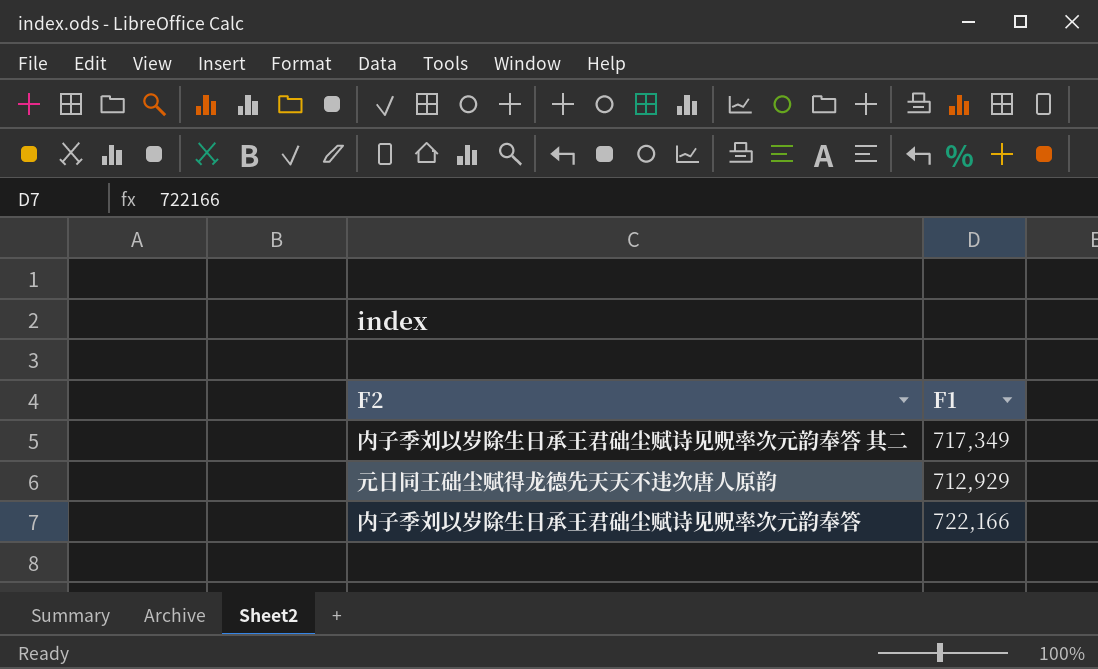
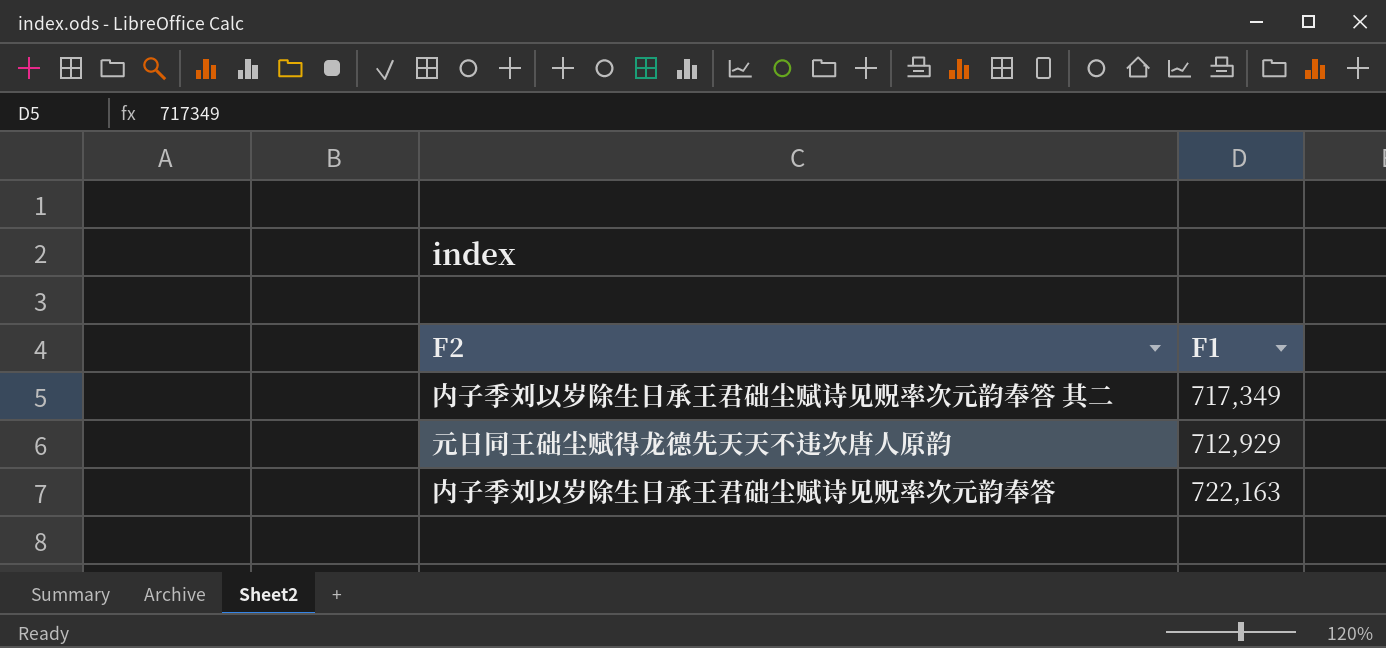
内子季刘以岁除生日承王君础尘赋诗见贶率次元韵奉答 | F1: 722,166 -> 722,163

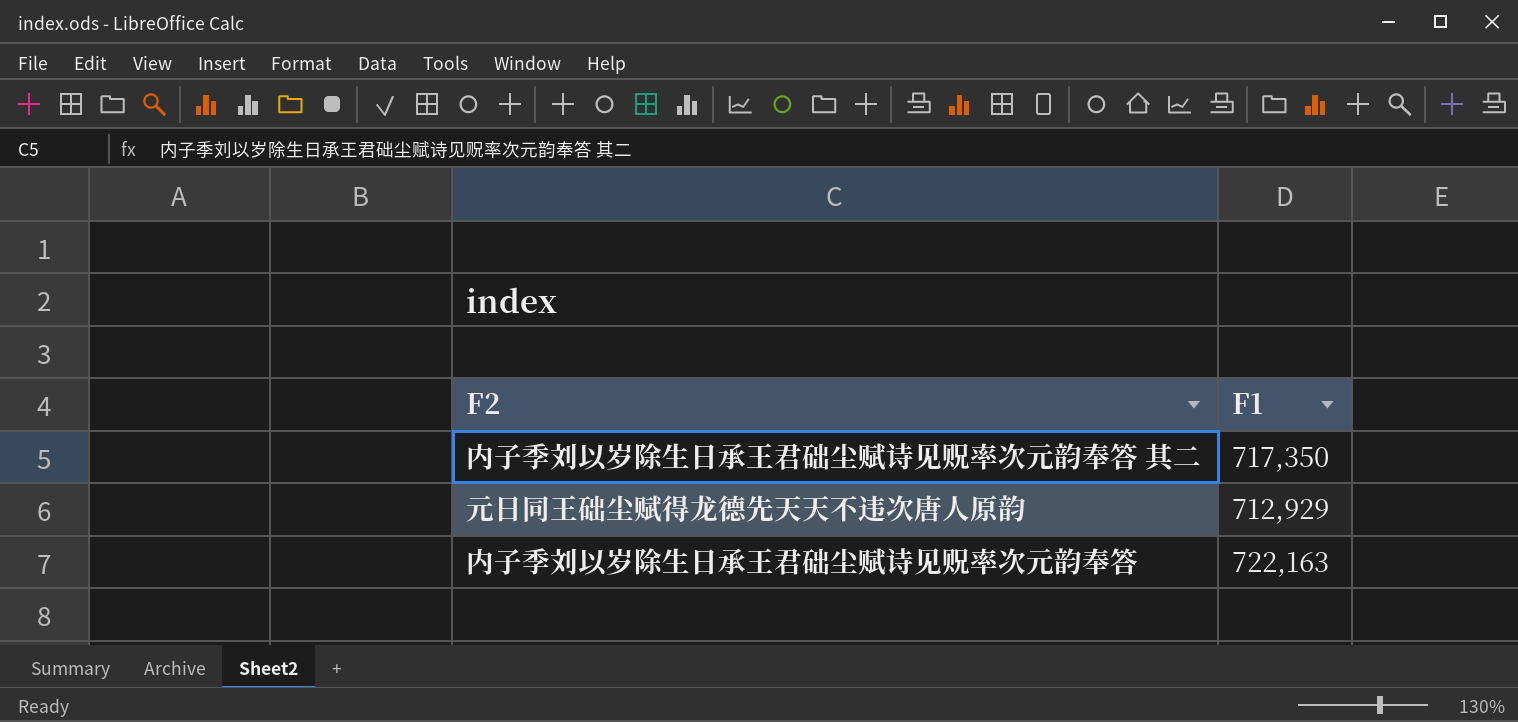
内子季刘以岁除生日承王君础尘赋诗见贶率次元韵奉答 其二 | F1: 717,349 -> 717,350

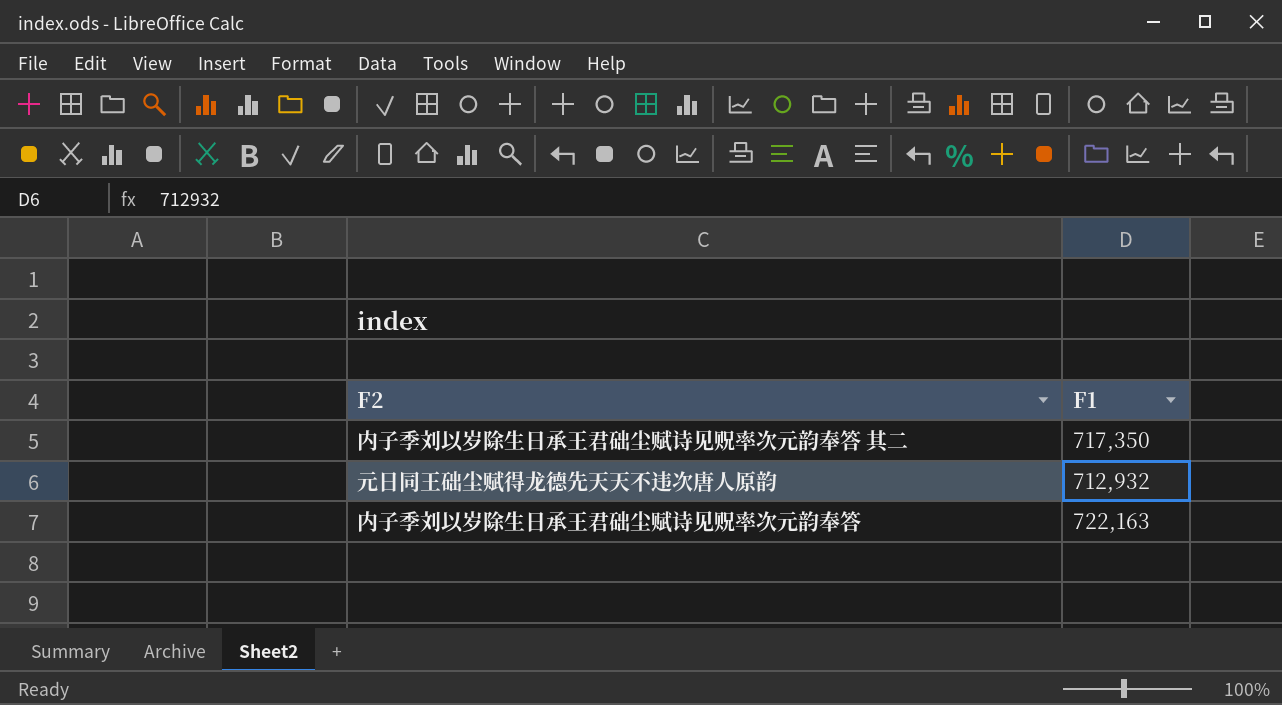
元日同王础尘赋得龙德先天天不违次唐人原韵 | F1: 712,929 -> 712,932

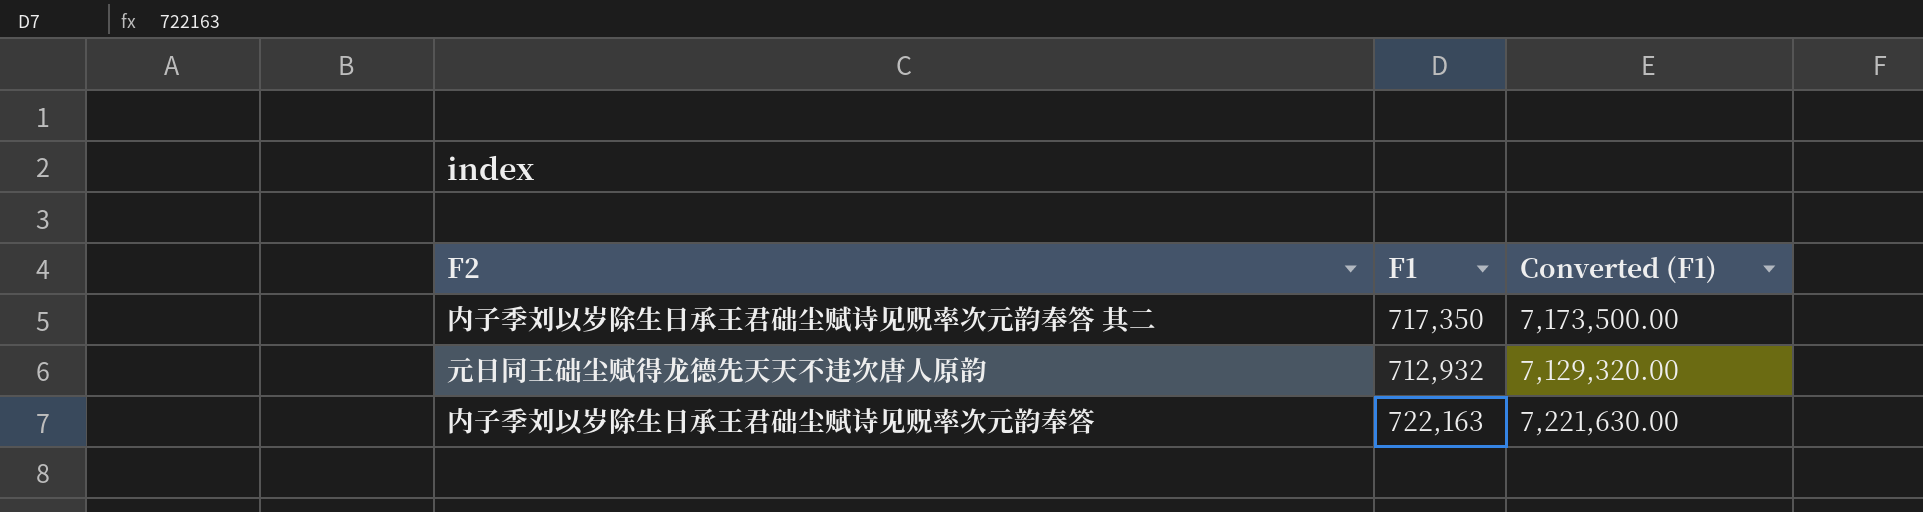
column Converted (F1) | formula: none -> [F1] * 10

